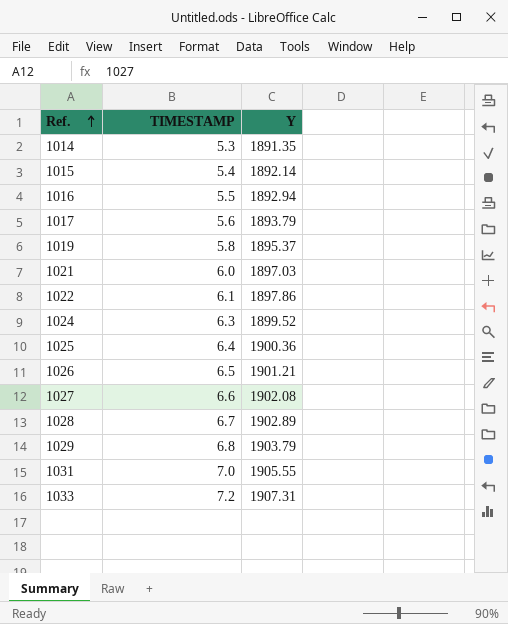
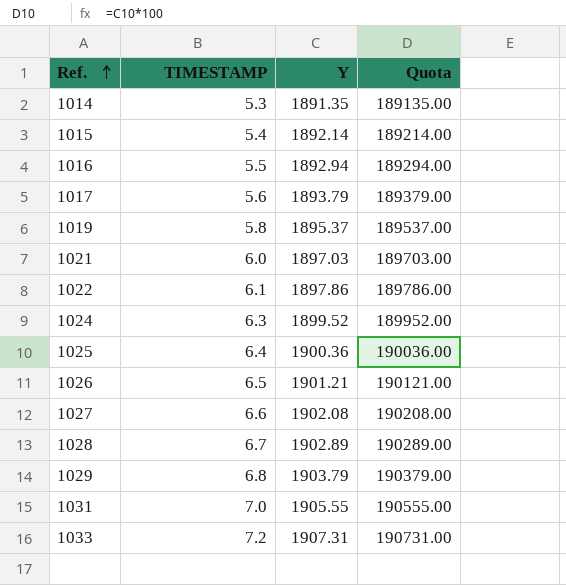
column Quota | formula: none -> [Y] * 100

